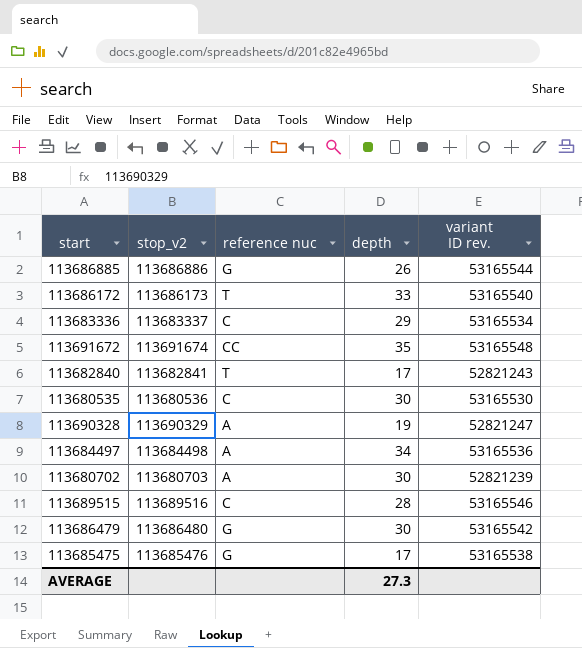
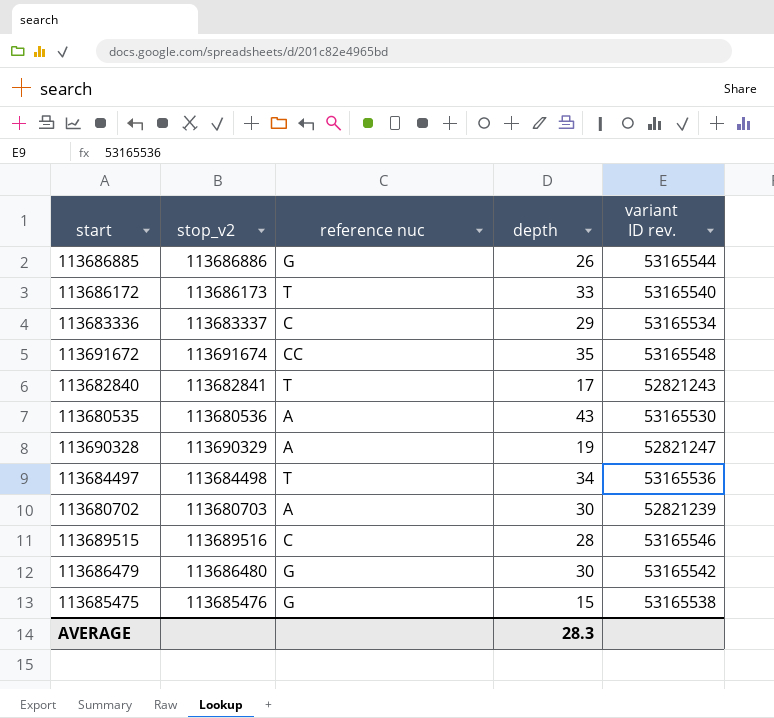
113680535 | reference nuc: C -> A
113680535 | depth: 30 -> 43
113684497 | reference nuc: A -> T
113685475 | depth: 17 -> 15
AVERAGE | depth: 27.3 -> 28.3

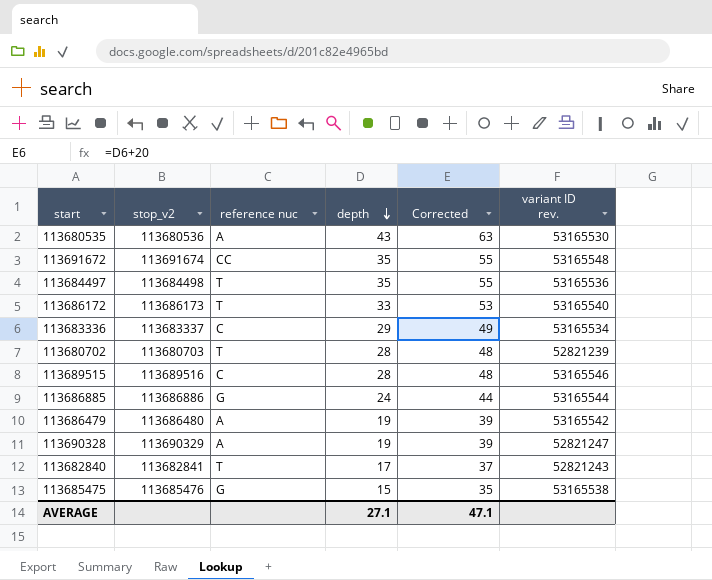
row order: none -> depth descending
column Corrected | formula: none -> [depth] + 20
113684497 | depth: 34 -> 35
113680702 | reference nuc: A -> T
113680702 | depth: 30 -> 28
113686885 | depth: 26 -> 24
113686479 | reference nuc: G -> A
113686479 | depth: 30 -> 19
AVERAGE | depth: 28.3 -> 27.1

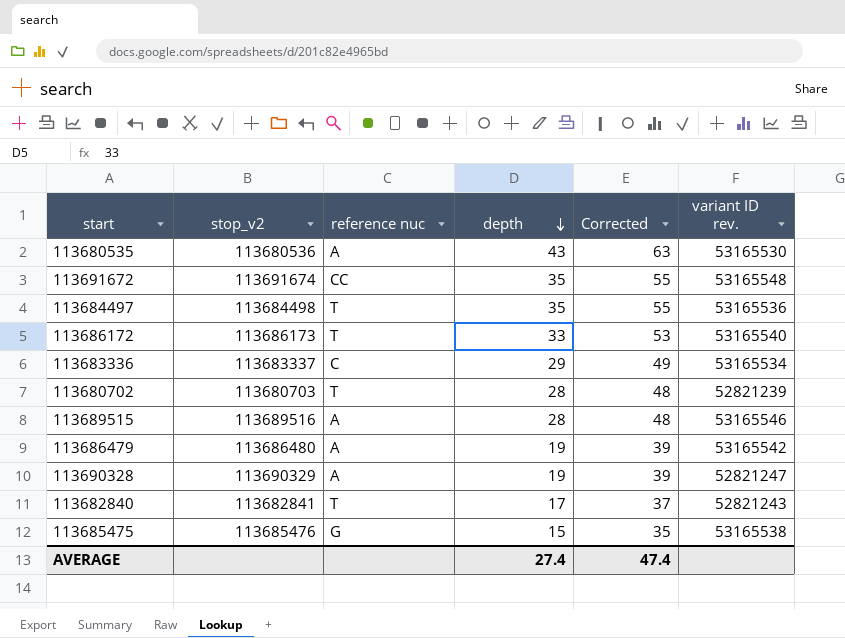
row 113686885: 113686886 | G | 24 | 44 | 53165544 -> none
113689515 | reference nuc: C -> A
AVERAGE | depth: 27.1 -> 27.4
AVERAGE | Corrected: 47.1 -> 47.4

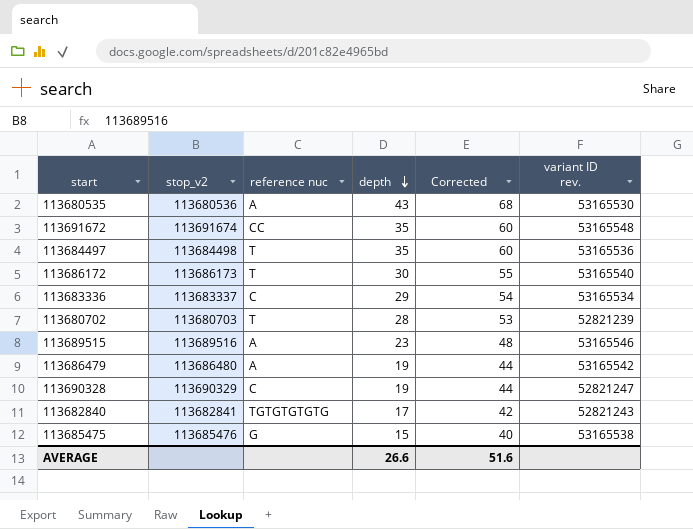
column Corrected | formula: [depth] + 20 -> [depth] + 25
113686172 | depth: 33 -> 30
113689515 | depth: 28 -> 23
113690328 | reference nuc: A -> C
113682840 | reference nuc: T -> TGTGTGTGTG
AVERAGE | depth: 27.4 -> 26.6
AVERAGE | Corrected: 47.4 -> 51.6

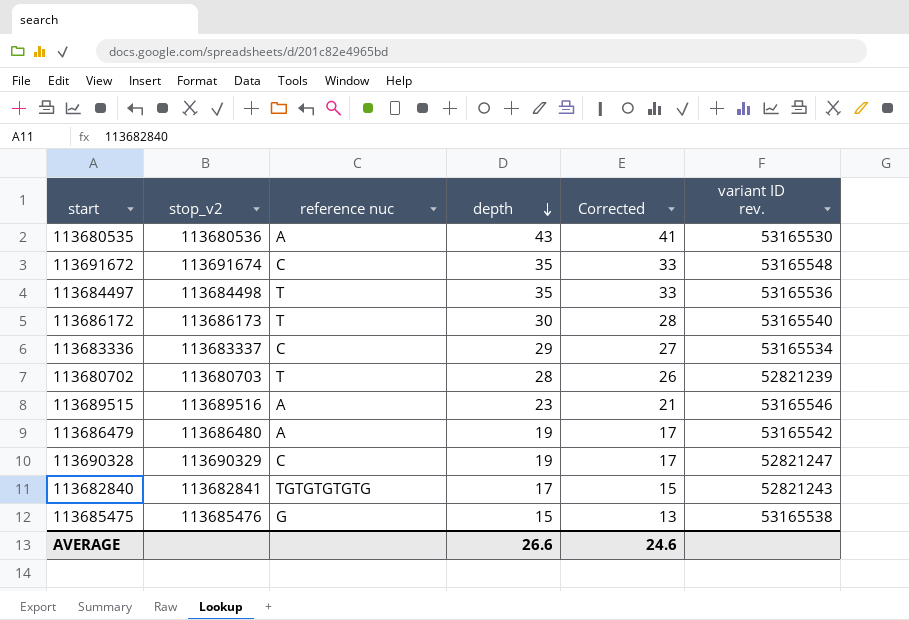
column Corrected | formula: [depth] + 25 -> [depth] - 2
113691672 | reference nuc: CC -> C
AVERAGE | Corrected: 51.6 -> 24.6

